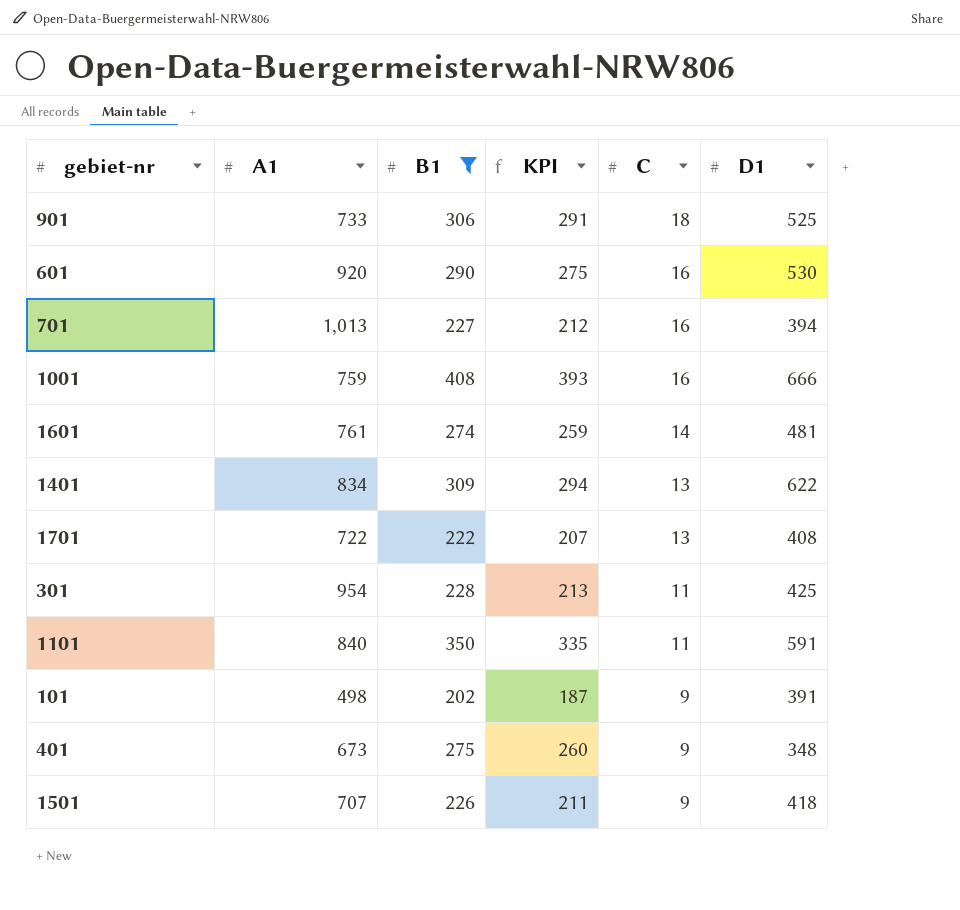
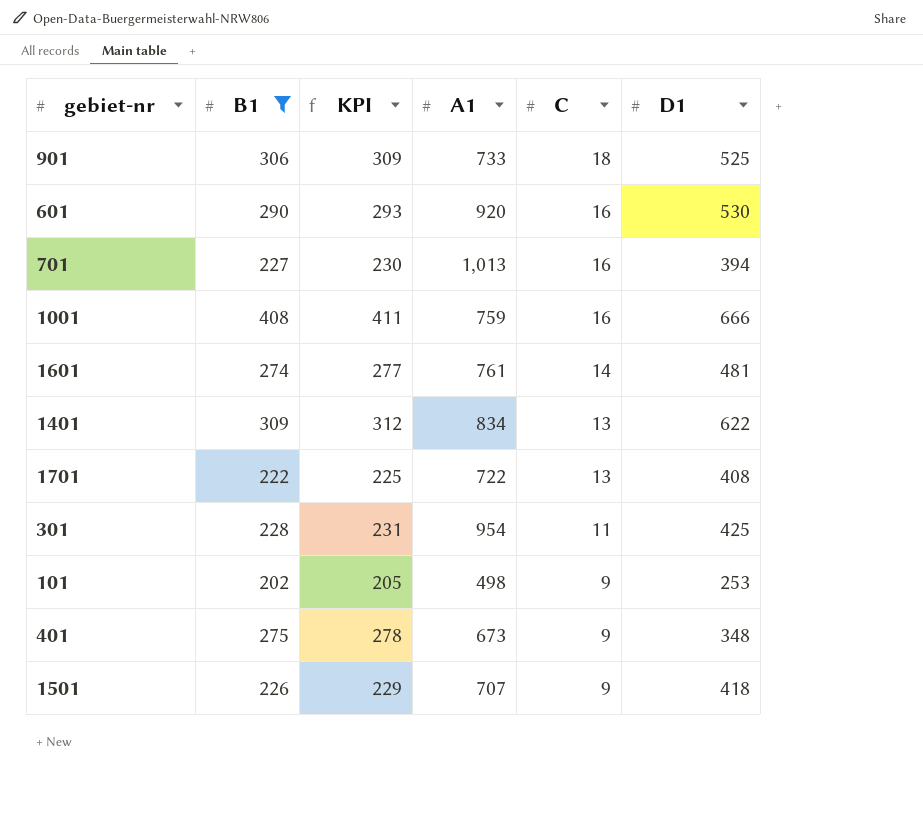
column KPI | formula: [B1] - 15 -> [B1] + 3
column A1 | position: 2 -> 4
row 1101: 840 | 350 | 335 | 11 | 591 -> none
101 | D1: 391 -> 253

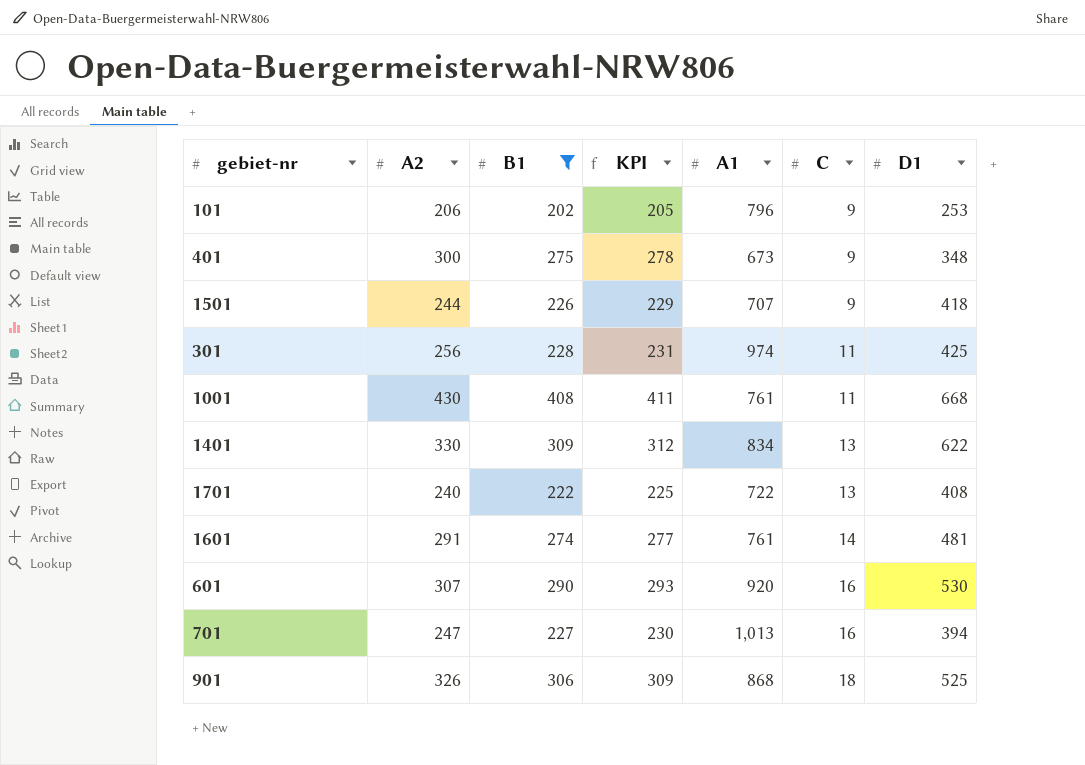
row order: C descending -> C ascending
column A2 | position: none -> 2
101 | A1: 498 -> 796
301 | A1: 954 -> 974
1001 | A1: 759 -> 761
1001 | C: 16 -> 11
1001 | D1: 666 -> 668
901 | A1: 733 -> 868

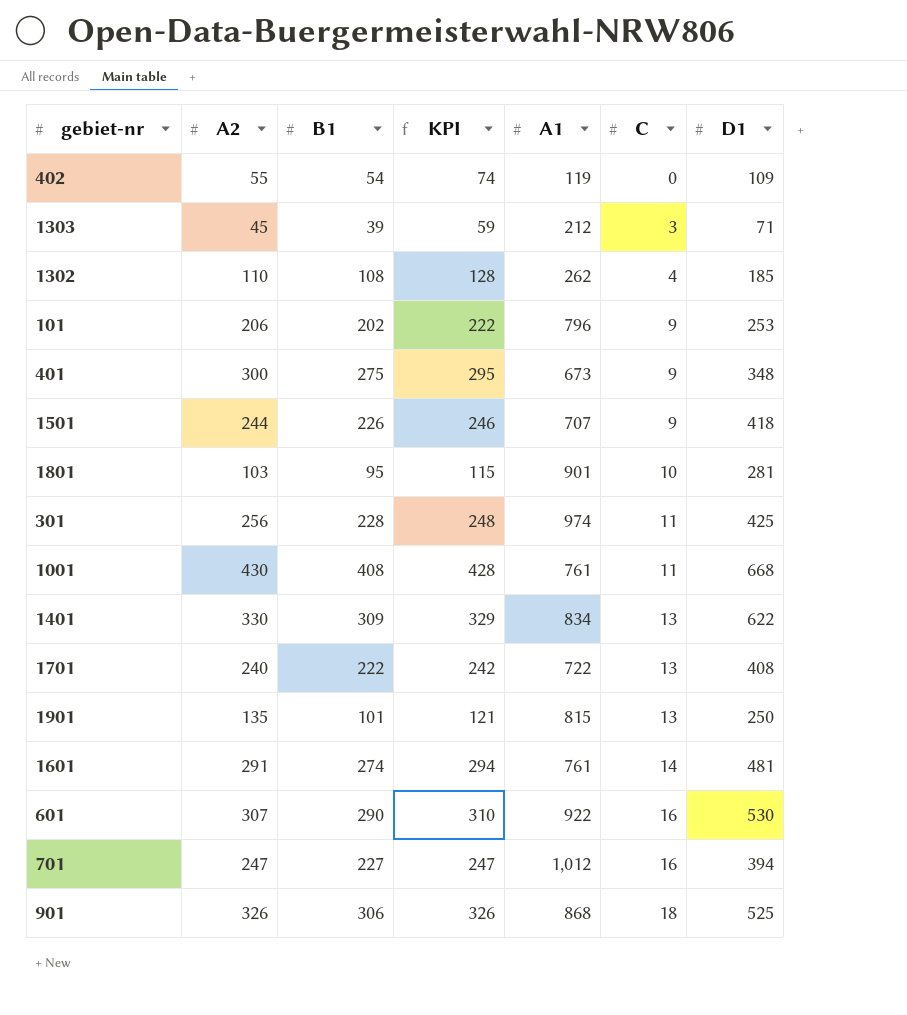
filter: B1 >= 202 -> none
column KPI | formula: [B1] + 3 -> [B1] + 20
601 | A1: 920 -> 922
701 | A1: 1,013 -> 1,012

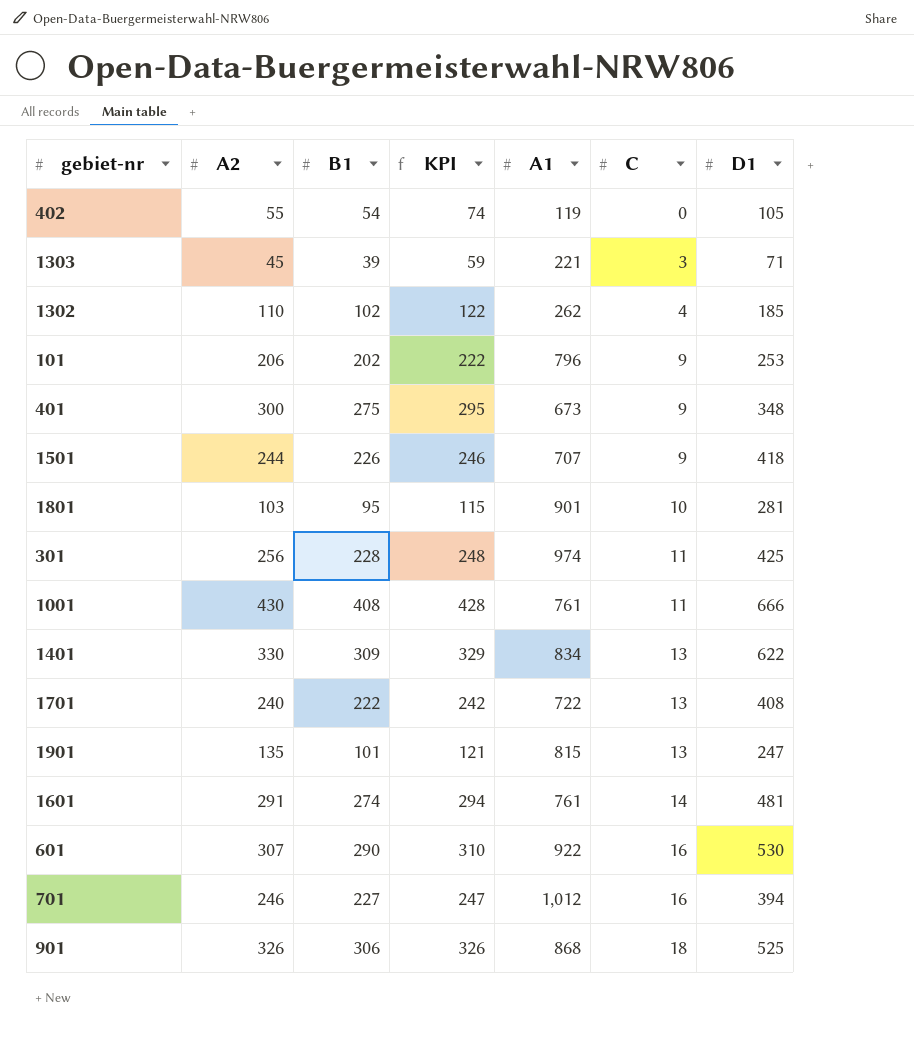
402 | D1: 109 -> 105
1303 | A1: 212 -> 221
1302 | B1: 108 -> 102
1302 | KPI: 128 -> 122
1001 | D1: 668 -> 666
1901 | D1: 250 -> 247
701 | A2: 247 -> 246

